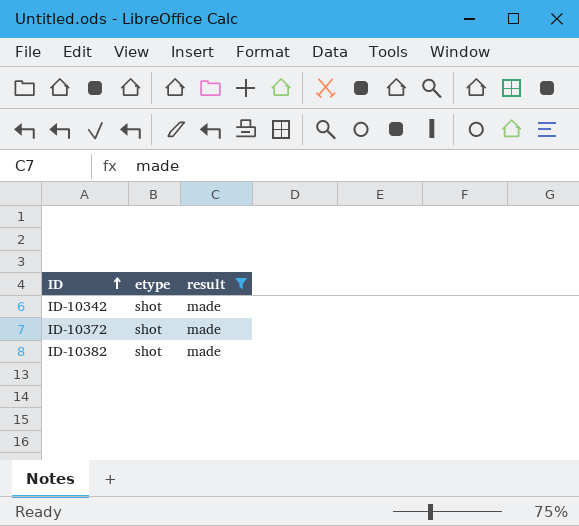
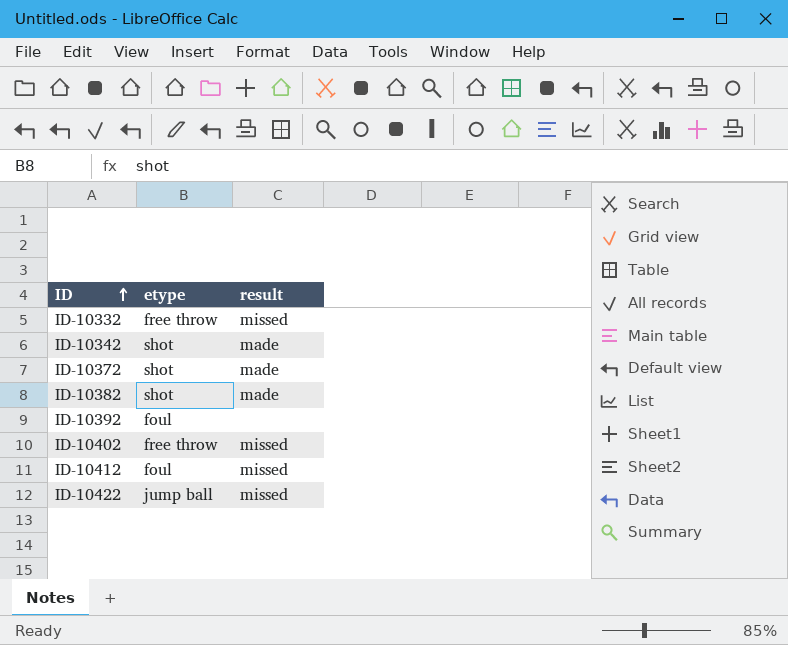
filter: result = made -> none

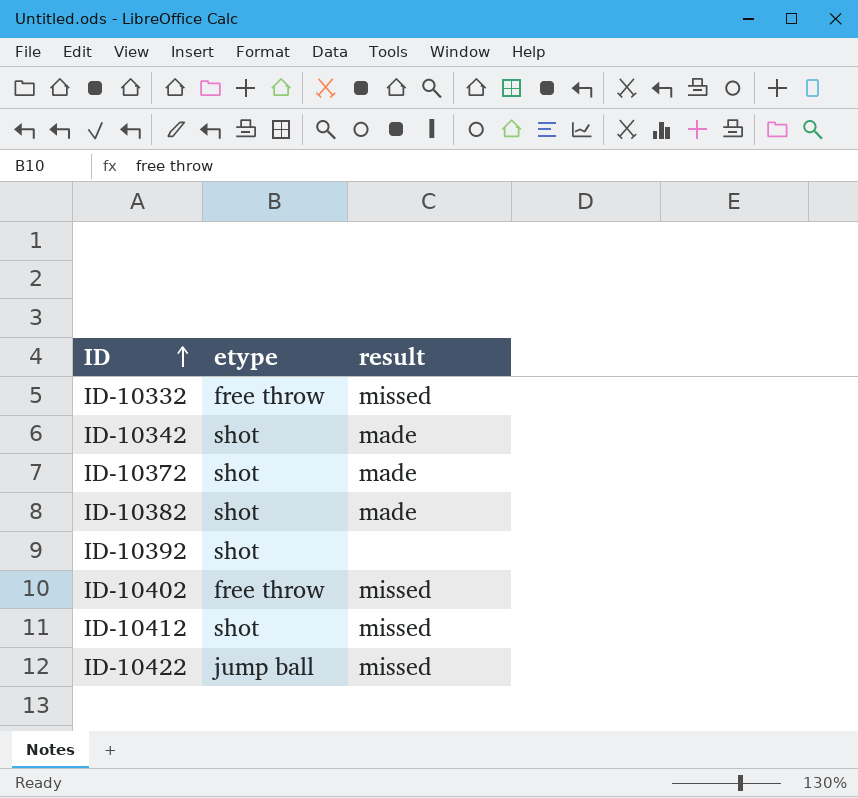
ID-10392 | etype: foul -> shot
ID-10412 | etype: foul -> shot

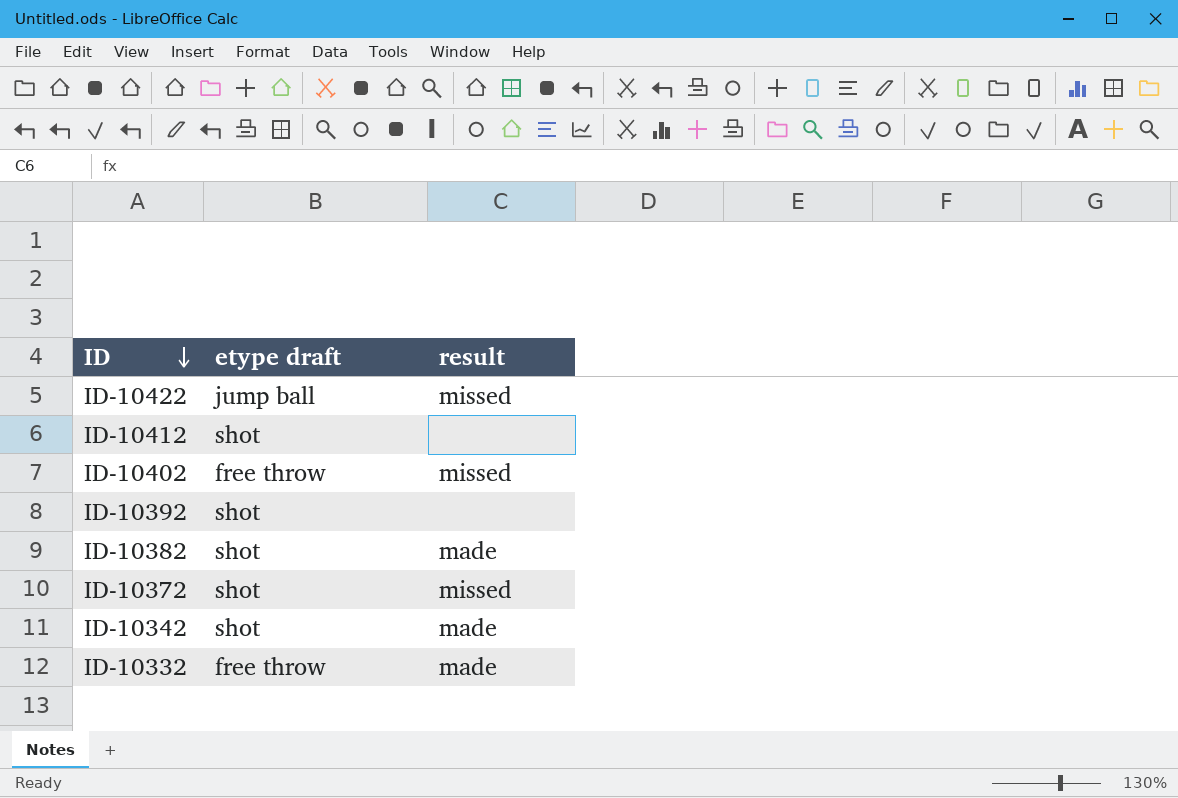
row order: ID ascending -> ID descending
column name: etype -> etype draft
ID-10412 | result: missed -> none
ID-10372 | result: made -> missed
ID-10332 | result: missed -> made

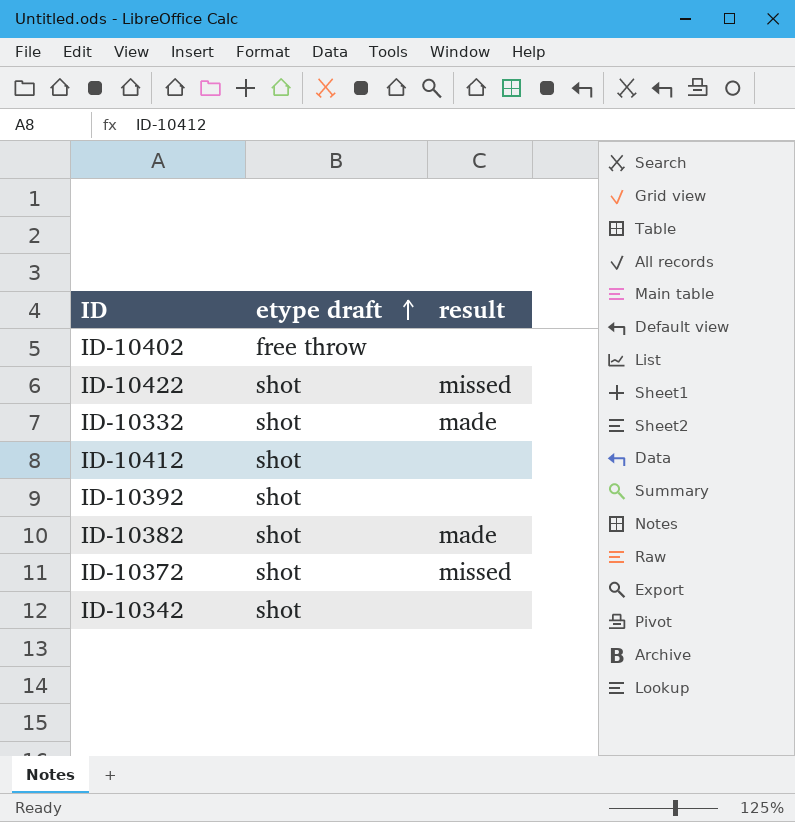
row order: ID descending -> etype draft ascending
ID-10402 | result: missed -> none
ID-10422 | etype draft: jump ball -> shot
ID-10332 | etype draft: free throw -> shot
ID-10342 | result: made -> none

